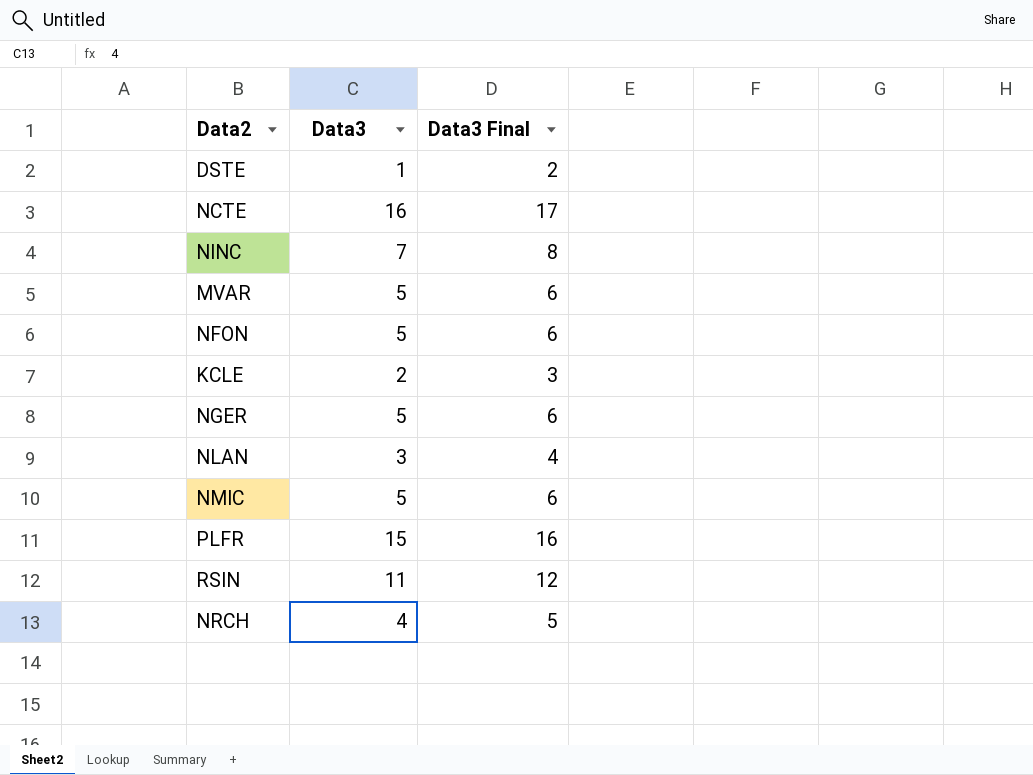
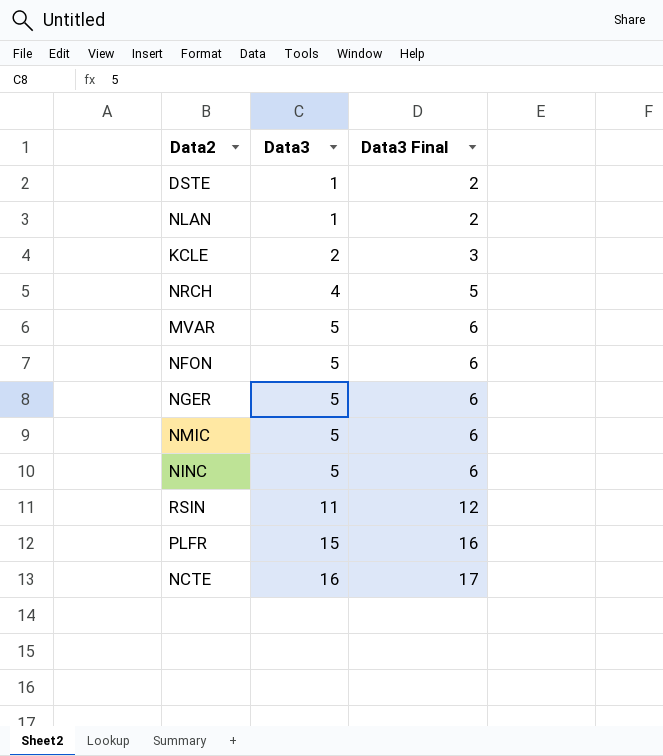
row order: none -> Data3 ascending
NLAN | Data3: 3 -> 1
NLAN | Data3 Final: 4 -> 2
NINC | Data3: 7 -> 5
NINC | Data3 Final: 8 -> 6

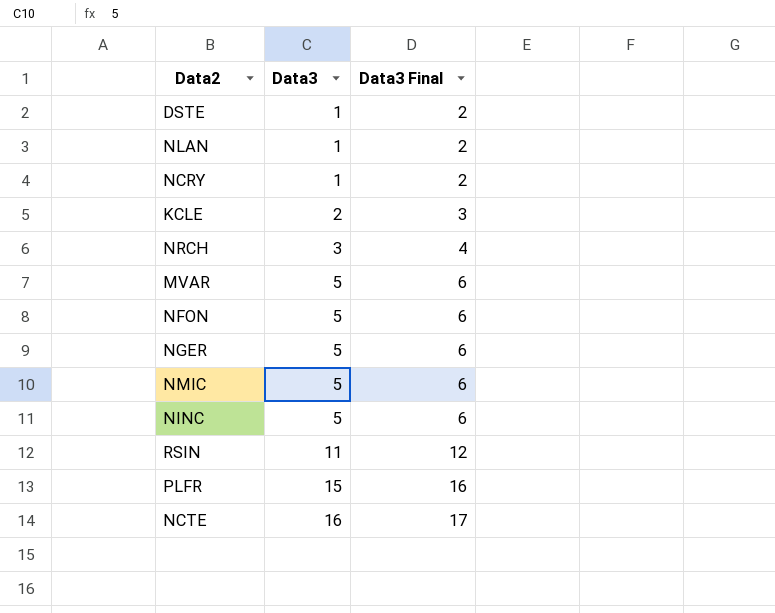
row NCRY: none -> 1 | 2
NRCH | Data3: 4 -> 3
NRCH | Data3 Final: 5 -> 4

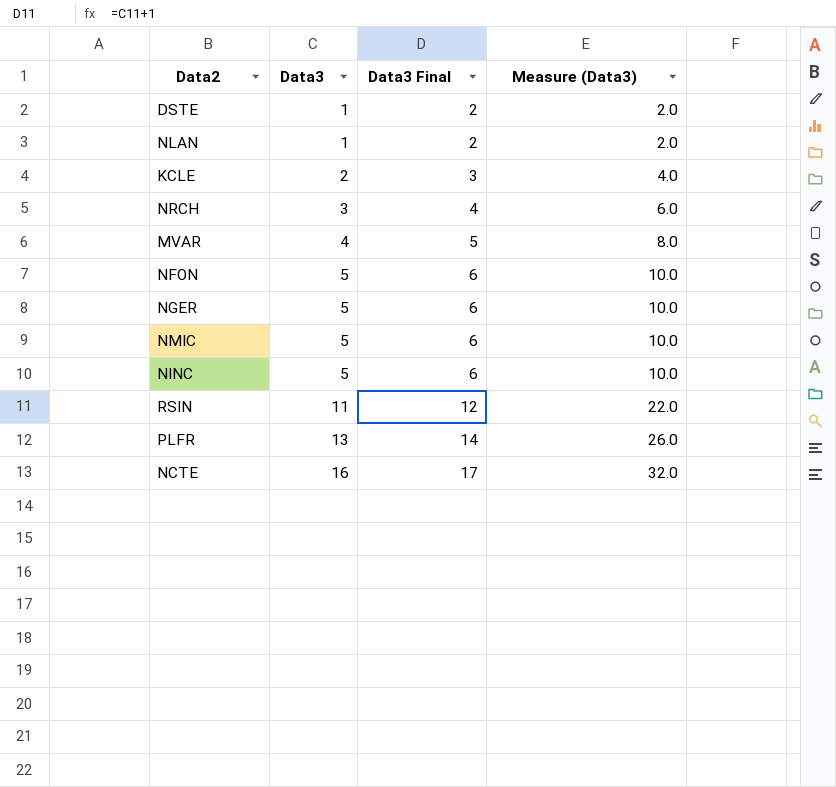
column Measure (Data3) | formula: none -> [Data3] * 2
row NCRY: 1 | 2 -> none
MVAR | Data3: 5 -> 4
MVAR | Data3 Final: 6 -> 5
PLFR | Data3: 15 -> 13
PLFR | Data3 Final: 16 -> 14

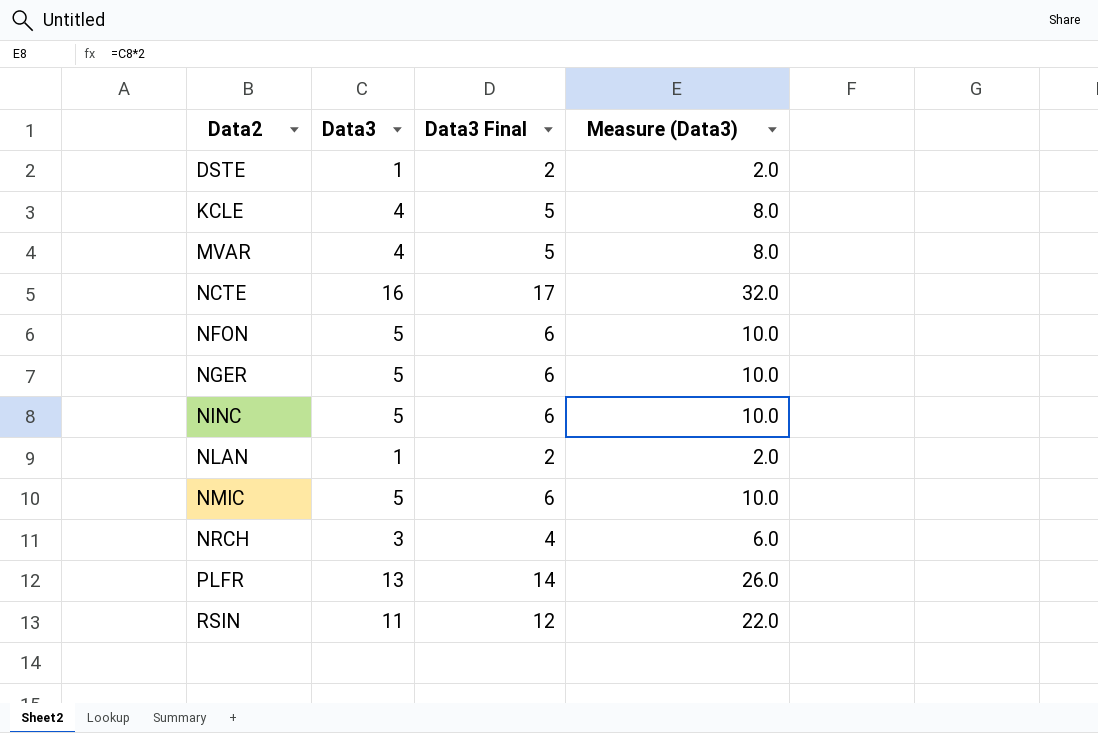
row order: Data3 ascending -> Data2 ascending
KCLE | Data3: 2 -> 4
KCLE | Data3 Final: 3 -> 5
KCLE | Measure (Data3): 4.0 -> 8.0

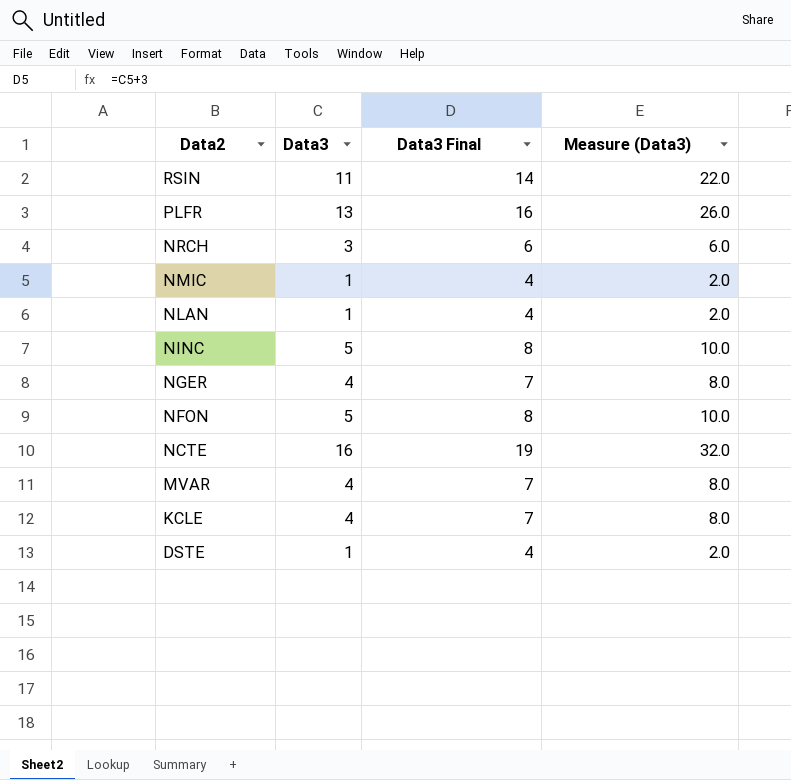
row order: Data2 ascending -> Data2 descending
column Data3 Final | formula: [Data3] + 1 -> [Data3] + 3
NMIC | Data3: 5 -> 1
NMIC | Measure (Data3): 10.0 -> 2.0
NGER | Data3: 5 -> 4
NGER | Measure (Data3): 10.0 -> 8.0

